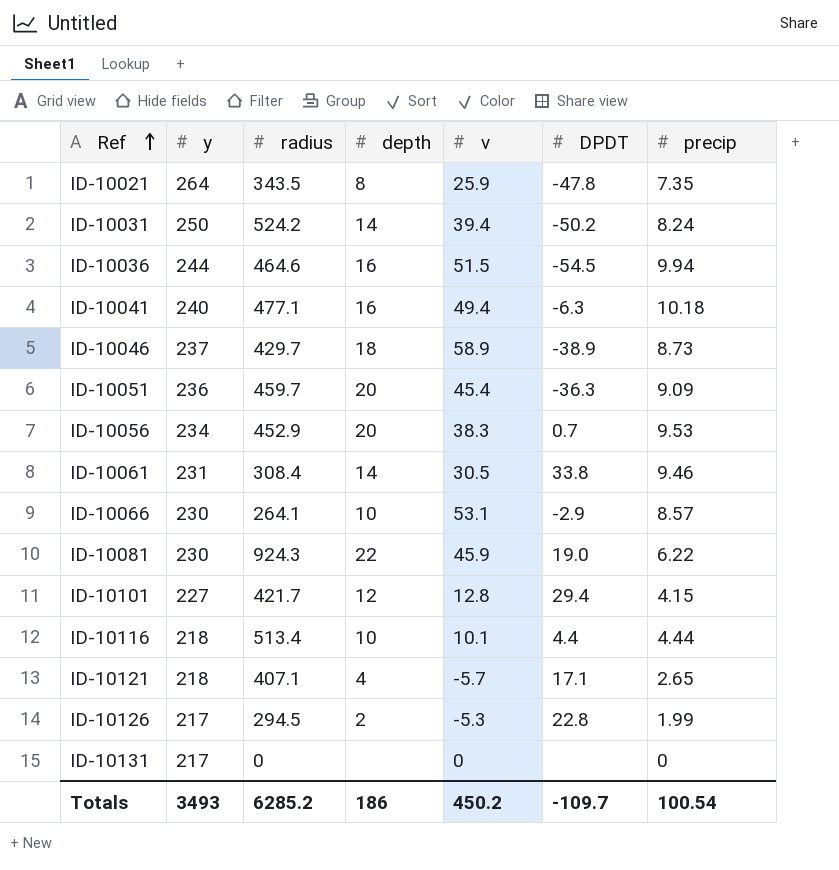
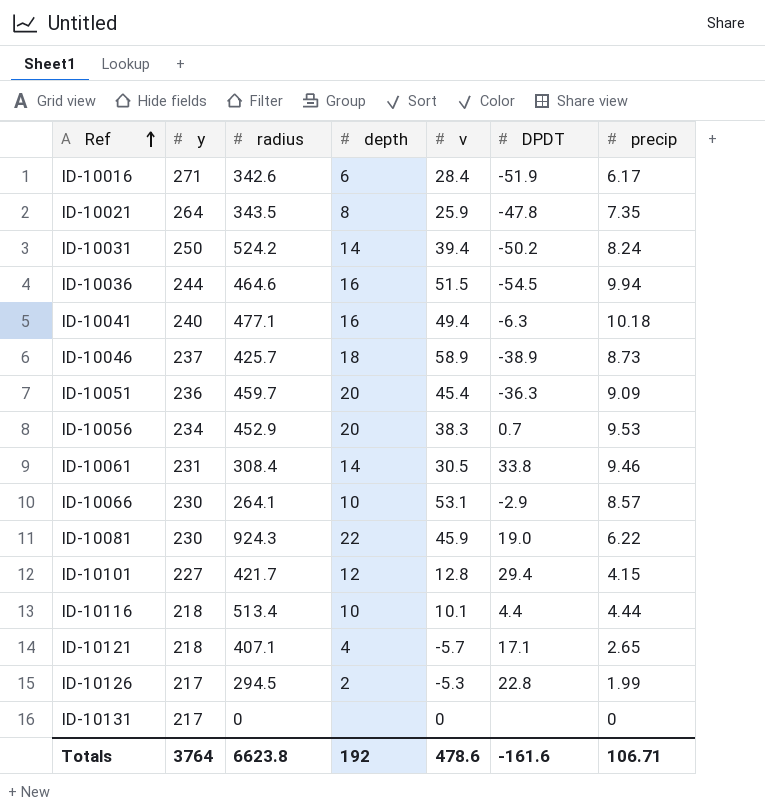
row ID-10016: none -> 271 | 342.6 | 6 | 28.4 | -51.9 | 6.17
ID-10046 | radius: 429.7 -> 425.7
Totals | y: 3493 -> 3764
Totals | radius: 6285.2 -> 6623.8
Totals | depth: 186 -> 192
Totals | v: 450.2 -> 478.6
Totals | DPDT: -109.7 -> -161.6
Totals | precip: 100.54 -> 106.71

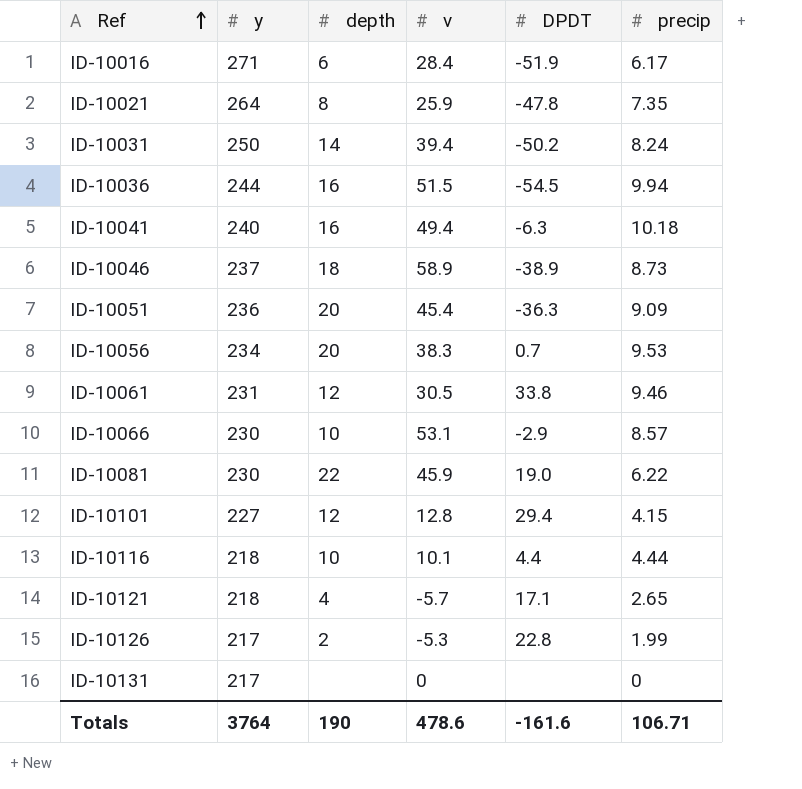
column radius | position: 3 -> none
ID-10061 | depth: 14 -> 12
Totals | depth: 192 -> 190

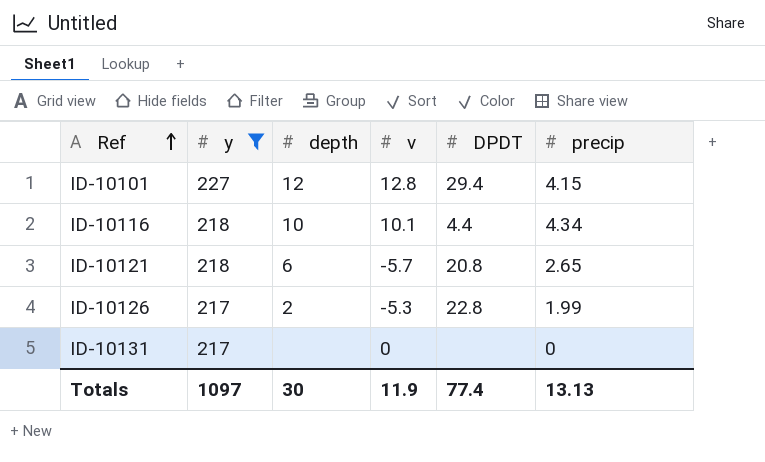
filter: none -> y <= 227
ID-10116 | precip: 4.44 -> 4.34
ID-10121 | depth: 4 -> 6
ID-10121 | DPDT: 17.1 -> 20.8
Totals | y: 3764 -> 1097
Totals | depth: 190 -> 30
Totals | v: 478.6 -> 11.9
Totals | DPDT: -161.6 -> 77.4
Totals | precip: 106.71 -> 13.13

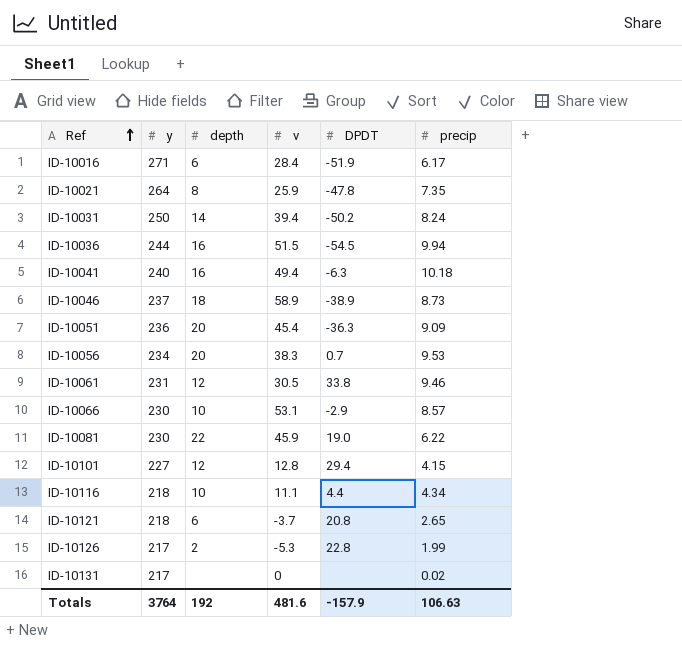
filter: y <= 227 -> none
ID-10116 | v: 10.1 -> 11.1
ID-10121 | v: -5.7 -> -3.7
ID-10131 | precip: 0 -> 0.02
Totals | y: 1097 -> 3764
Totals | depth: 30 -> 192
Totals | v: 11.9 -> 481.6
Totals | DPDT: 77.4 -> -157.9
Totals | precip: 13.13 -> 106.63

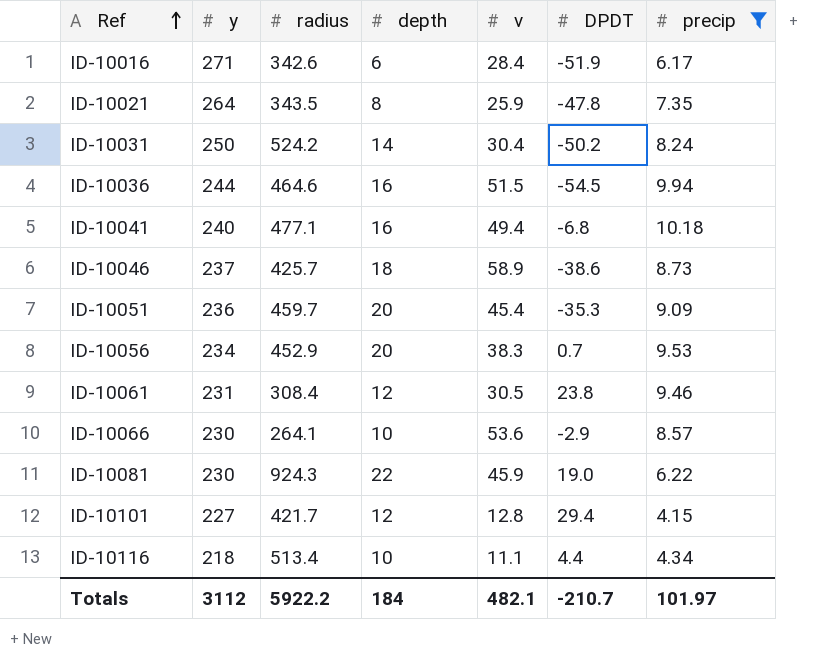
filter: none -> precip >= 4.15
column radius | position: none -> 3
ID-10031 | v: 39.4 -> 30.4
ID-10041 | DPDT: -6.3 -> -6.8
ID-10046 | DPDT: -38.9 -> -38.6
ID-10051 | DPDT: -36.3 -> -35.3
ID-10061 | DPDT: 33.8 -> 23.8
ID-10066 | v: 53.1 -> 53.6
Totals | y: 3764 -> 3112
Totals | depth: 192 -> 184
Totals | v: 481.6 -> 482.1
Totals | DPDT: -157.9 -> -210.7
Totals | precip: 106.63 -> 101.97

